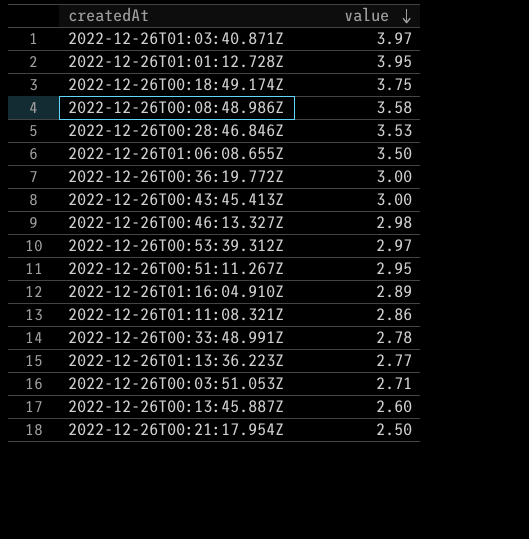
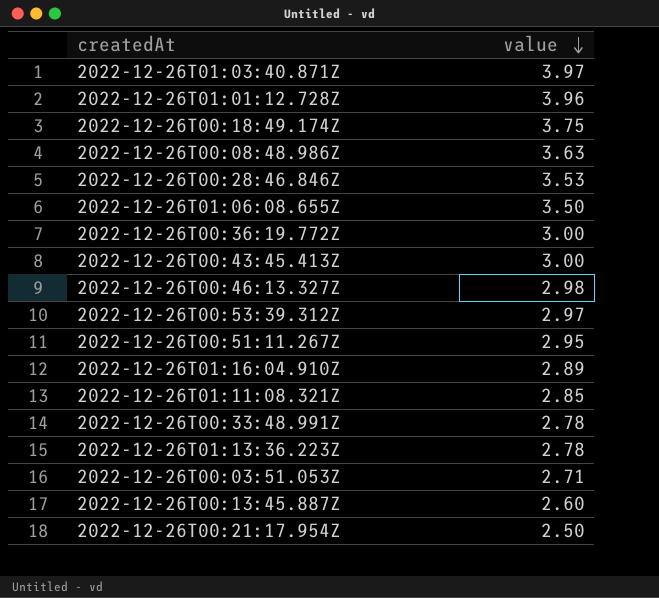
2022-12-26T01:01:12.728Z | value: 3.95 -> 3.96
2022-12-26T00:08:48.986Z | value: 3.58 -> 3.63
2022-12-26T01:11:08.321Z | value: 2.86 -> 2.85
2022-12-26T01:13:36.223Z | value: 2.77 -> 2.78

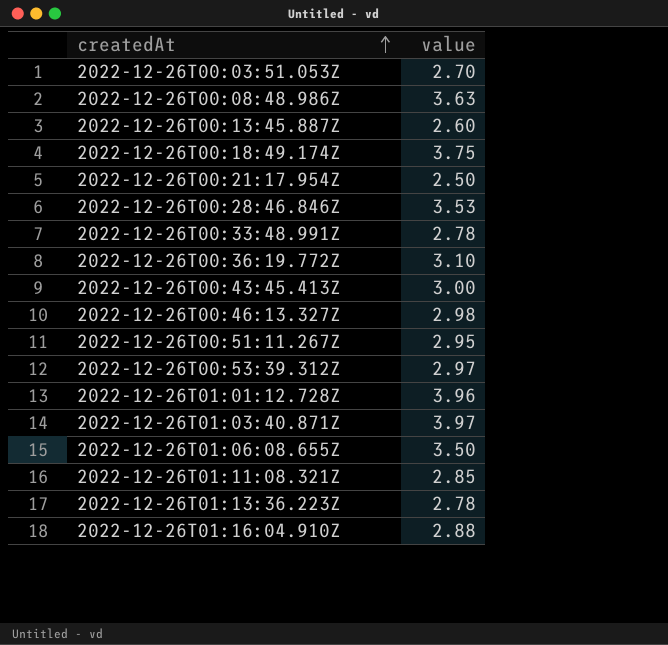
row order: value descending -> createdAt ascending
2022-12-26T00:03:51.053Z | value: 2.71 -> 2.70
2022-12-26T00:36:19.772Z | value: 3.00 -> 3.10
2022-12-26T01:16:04.910Z | value: 2.89 -> 2.88

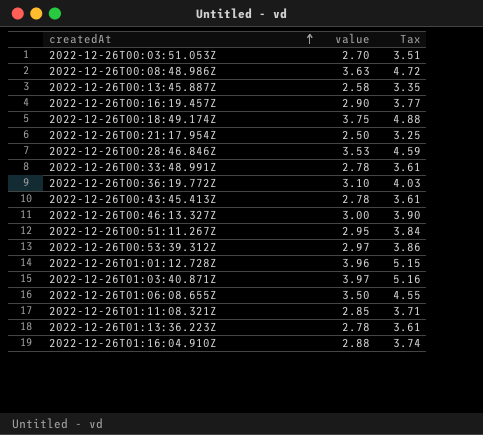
column Tax | formula: none -> [value] * 1.3
2022-12-26T00:13:45.887Z | value: 2.60 -> 2.58
row 2022-12-26T00:16:19.457Z: none -> 2.90 | 3.77
2022-12-26T00:43:45.413Z | value: 3.00 -> 2.78
2022-12-26T00:46:13.327Z | value: 2.98 -> 3.00

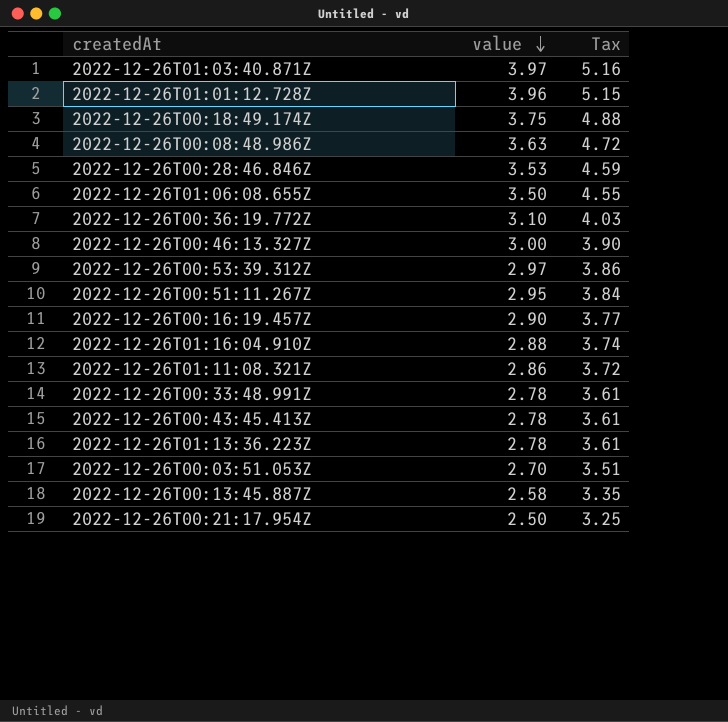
row order: createdAt ascending -> value descending
2022-12-26T01:11:08.321Z | value: 2.85 -> 2.86
2022-12-26T01:11:08.321Z | Tax: 3.71 -> 3.72

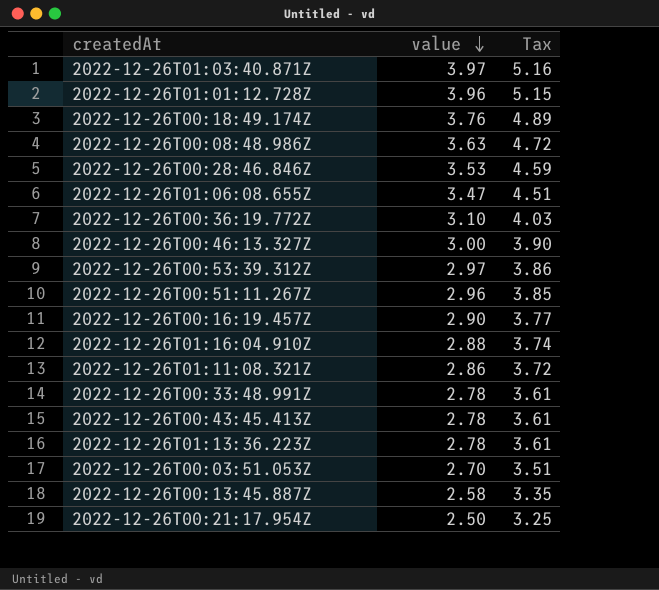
2022-12-26T00:18:49.174Z | value: 3.75 -> 3.76
2022-12-26T00:18:49.174Z | Tax: 4.88 -> 4.89
2022-12-26T01:06:08.655Z | value: 3.50 -> 3.47
2022-12-26T01:06:08.655Z | Tax: 4.55 -> 4.51
2022-12-26T00:51:11.267Z | value: 2.95 -> 2.96
2022-12-26T00:51:11.267Z | Tax: 3.84 -> 3.85

